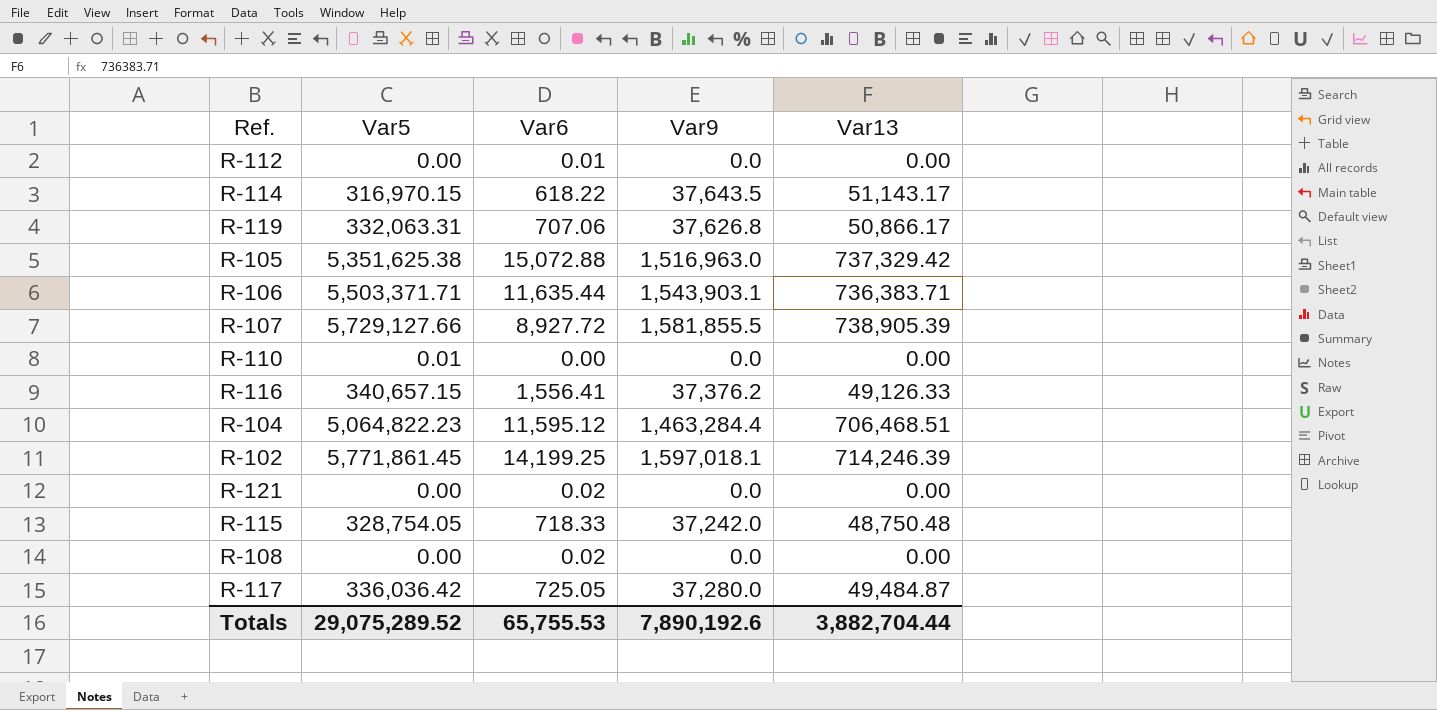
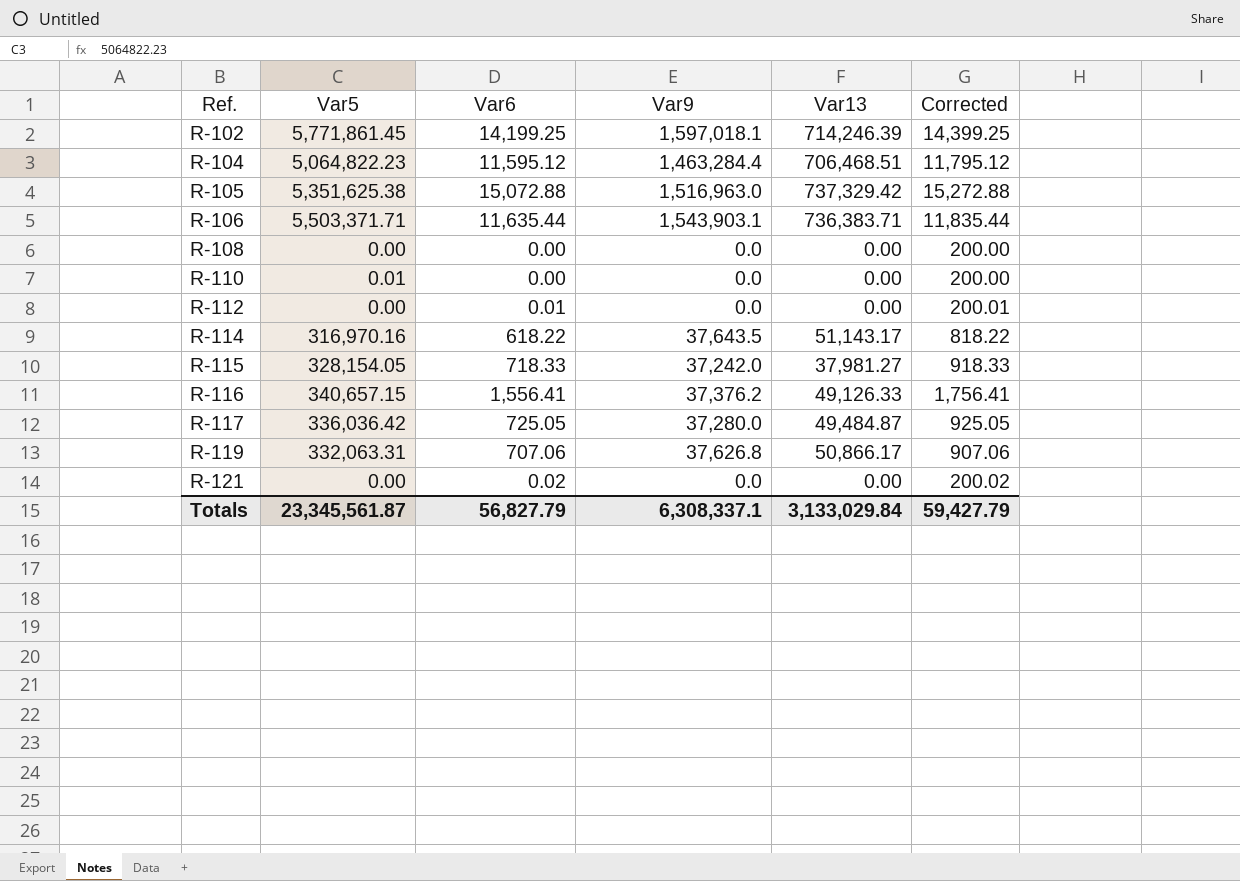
row order: none -> Ref. ascending
column Corrected | formula: none -> [Var6] + 200
row R-107: 5,729,127.66 | 8,927.72 | 1,581,855.5 | 738,905.39 -> none
R-108 | Var6: 0.02 -> 0.00
R-114 | Var5: 316,970.15 -> 316,970.16
R-115 | Var5: 328,754.05 -> 328,154.05
R-115 | Var13: 48,750.48 -> 37,981.27
Totals | Var5: 29,075,289.52 -> 23,345,561.87
Totals | Var6: 65,755.53 -> 56,827.79
Totals | Var9: 7,890,192.6 -> 6,308,337.1
Totals | Var13: 3,882,704.44 -> 3,133,029.84

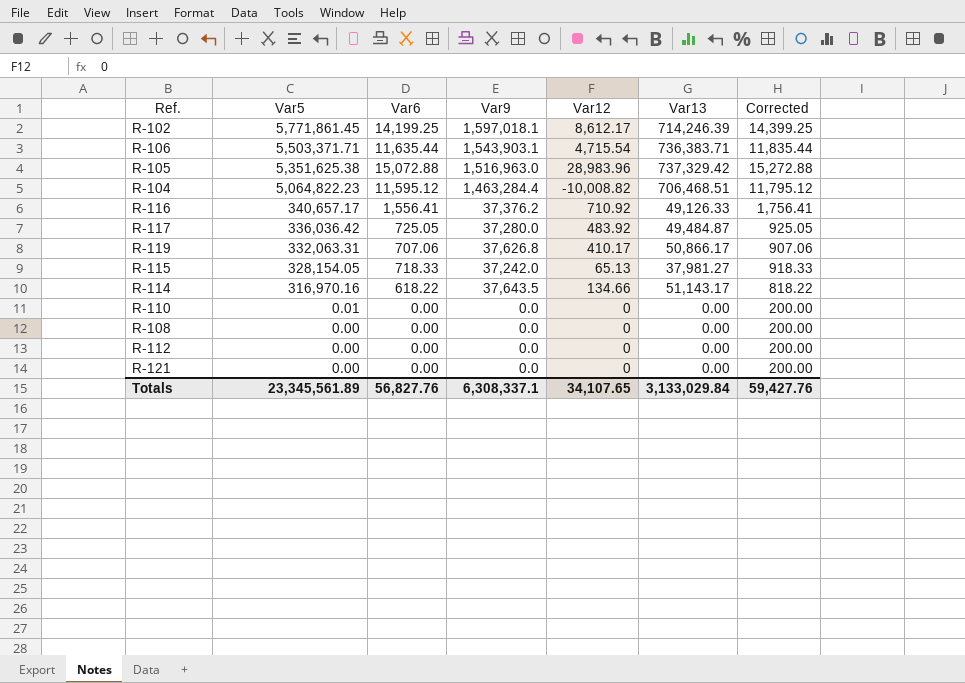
row order: Ref. ascending -> Var5 descending
column Var12 | position: none -> 5
R-116 | Var5: 340,657.15 -> 340,657.17
R-112 | Var6: 0.01 -> 0.00
R-112 | Corrected: 200.01 -> 200.00
R-121 | Var6: 0.02 -> 0.00
R-121 | Corrected: 200.02 -> 200.00
Totals | Var5: 23,345,561.87 -> 23,345,561.89
Totals | Var6: 56,827.79 -> 56,827.76
Totals | Corrected: 59,427.79 -> 59,427.76

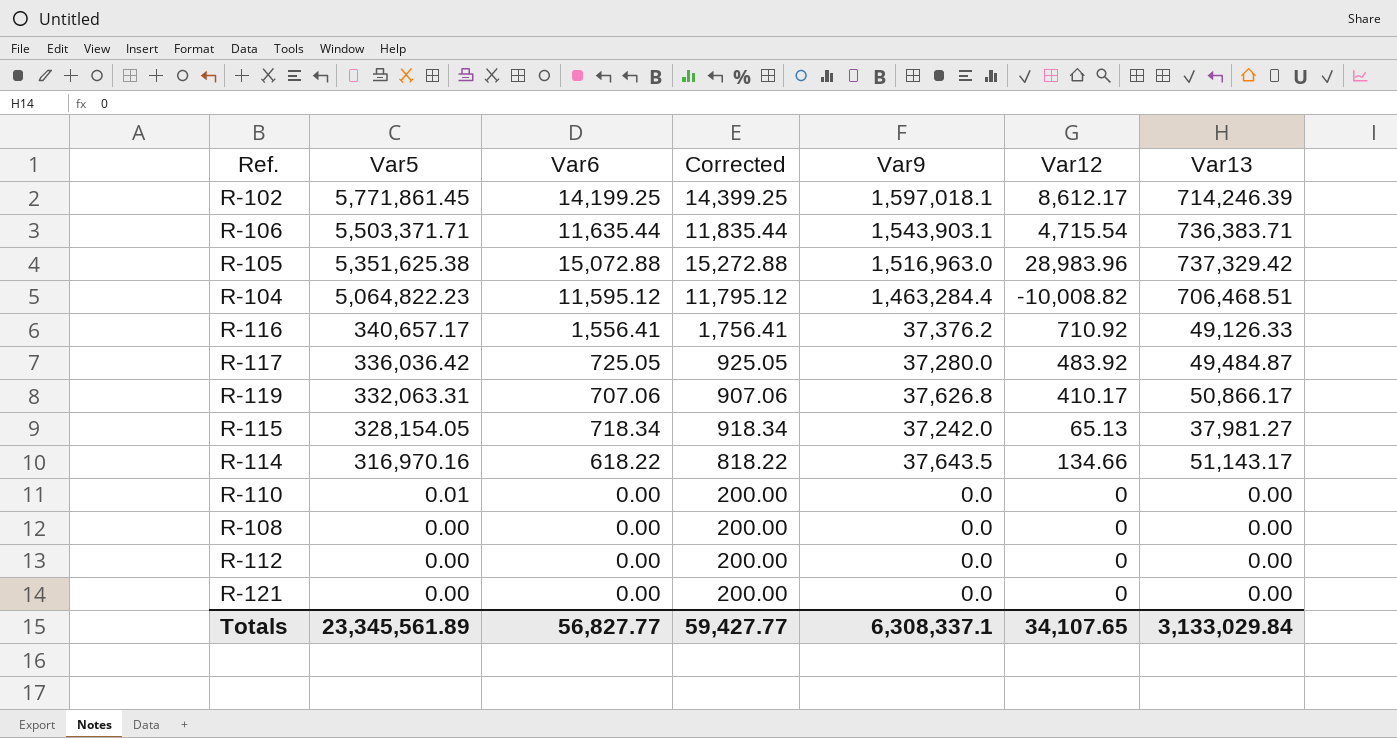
column Corrected | position: 7 -> 4
R-115 | Var6: 718.33 -> 718.34
R-115 | Corrected: 918.33 -> 918.34
Totals | Var6: 56,827.76 -> 56,827.77
Totals | Corrected: 59,427.76 -> 59,427.77

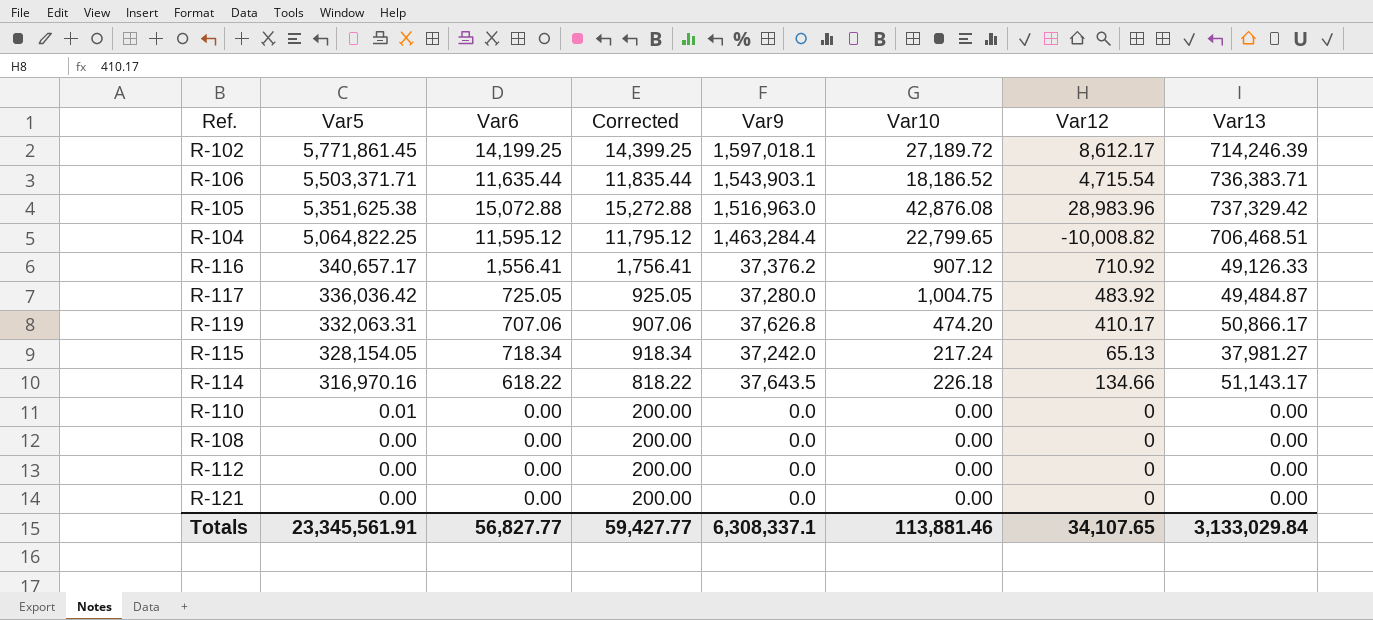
column Var10 | position: none -> 6
R-104 | Var5: 5,064,822.23 -> 5,064,822.25
Totals | Var5: 23,345,561.89 -> 23,345,561.91

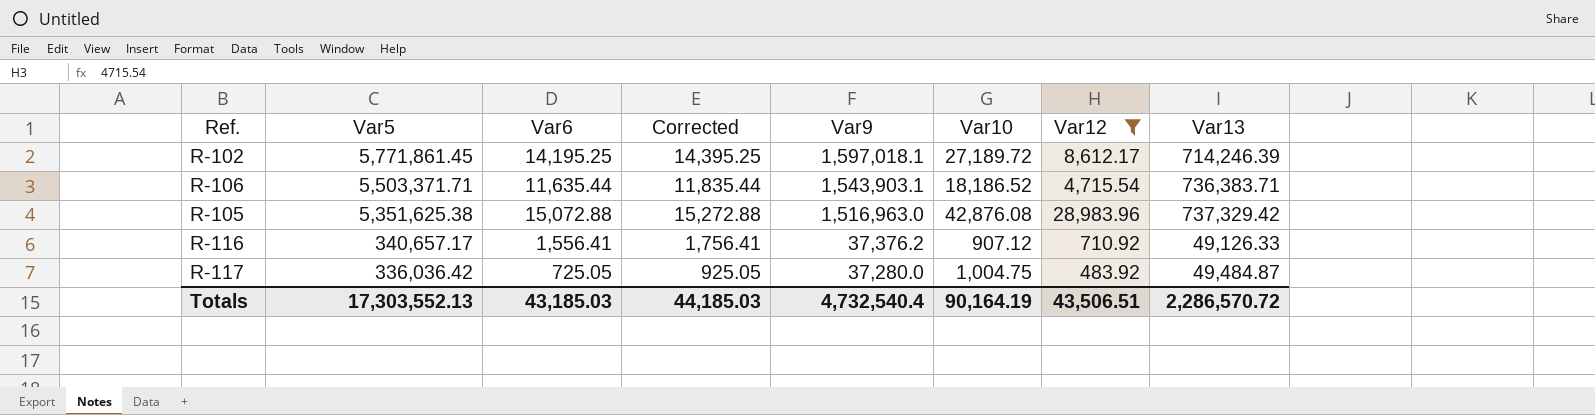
filter: none -> Var12 >= 483.92
R-102 | Var6: 14,199.25 -> 14,195.25
R-102 | Corrected: 14,399.25 -> 14,395.25
Totals | Var5: 23,345,561.91 -> 17,303,552.13
Totals | Var6: 56,827.77 -> 43,185.03
Totals | Corrected: 59,427.77 -> 44,185.03
Totals | Var9: 6,308,337.1 -> 4,732,540.4
Totals | Var10: 113,881.46 -> 90,164.19
Totals | Var12: 34,107.65 -> 43,506.51
Totals | Var13: 3,133,029.84 -> 2,286,570.72

